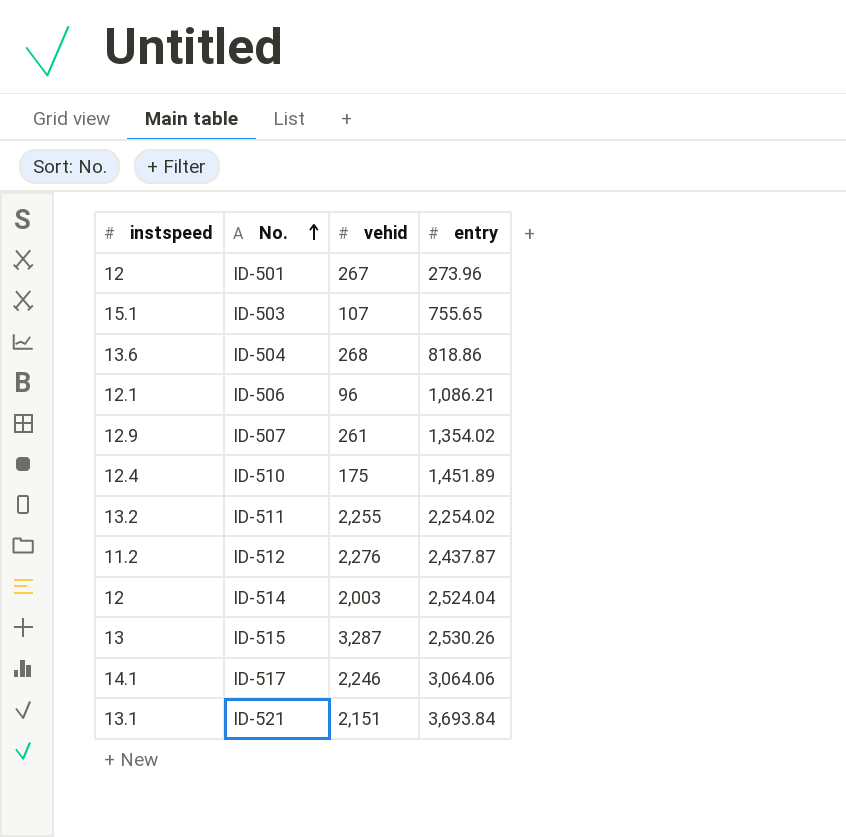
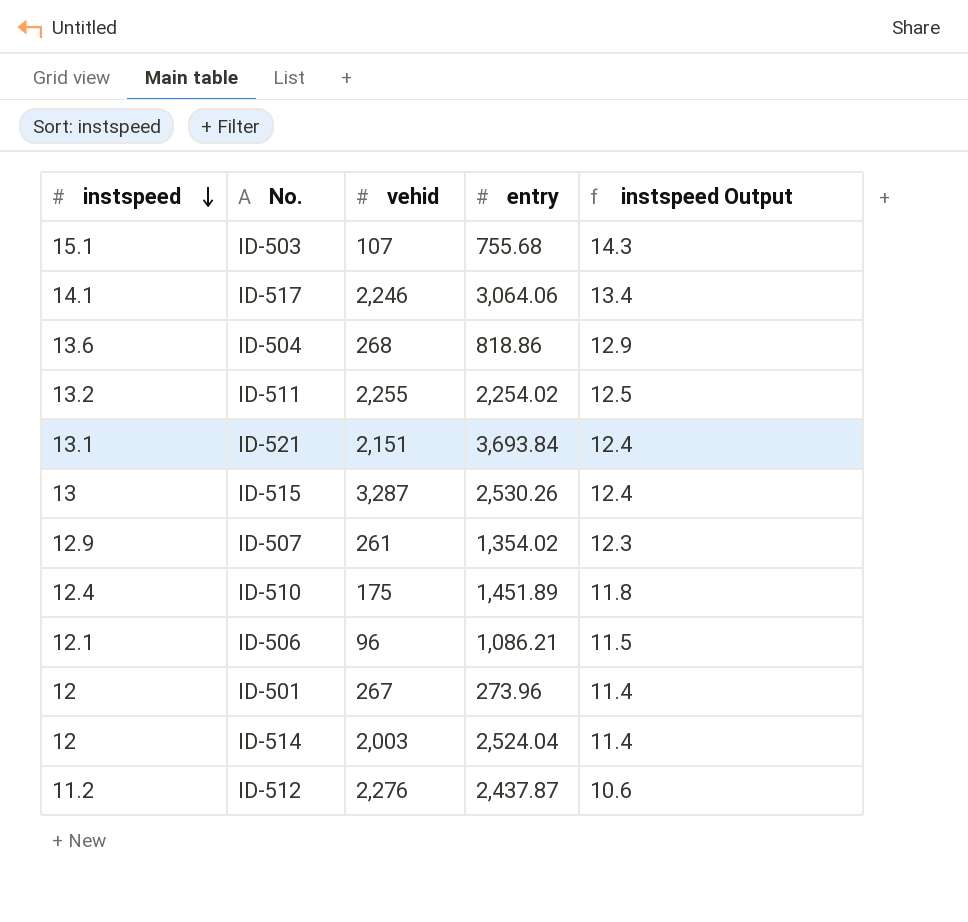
row order: No. ascending -> instspeed descending
column instspeed Output | formula: none -> [instspeed] * 0.95
ID-503 | entry: 755.65 -> 755.68

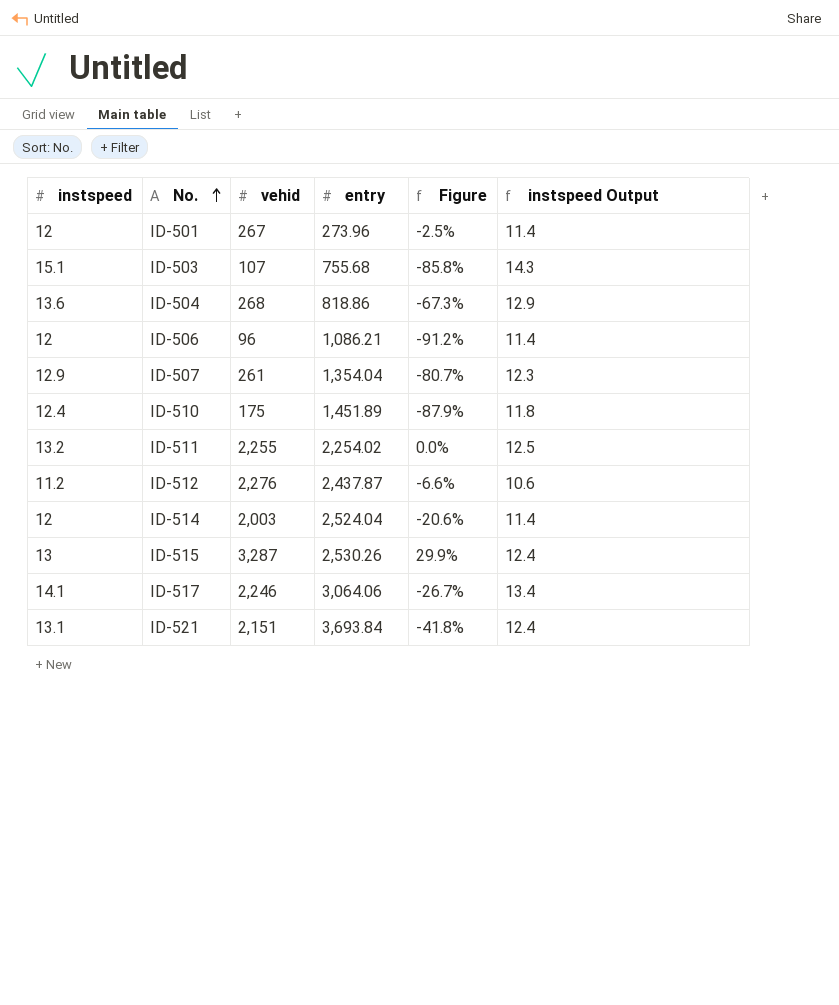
row order: instspeed descending -> No. ascending
column Figure | formula: none -> ([vehid] - [entry]) / [entry]
ID-506 | instspeed: 12.1 -> 12
ID-506 | instspeed Output: 11.5 -> 11.4
ID-507 | entry: 1,354.02 -> 1,354.04

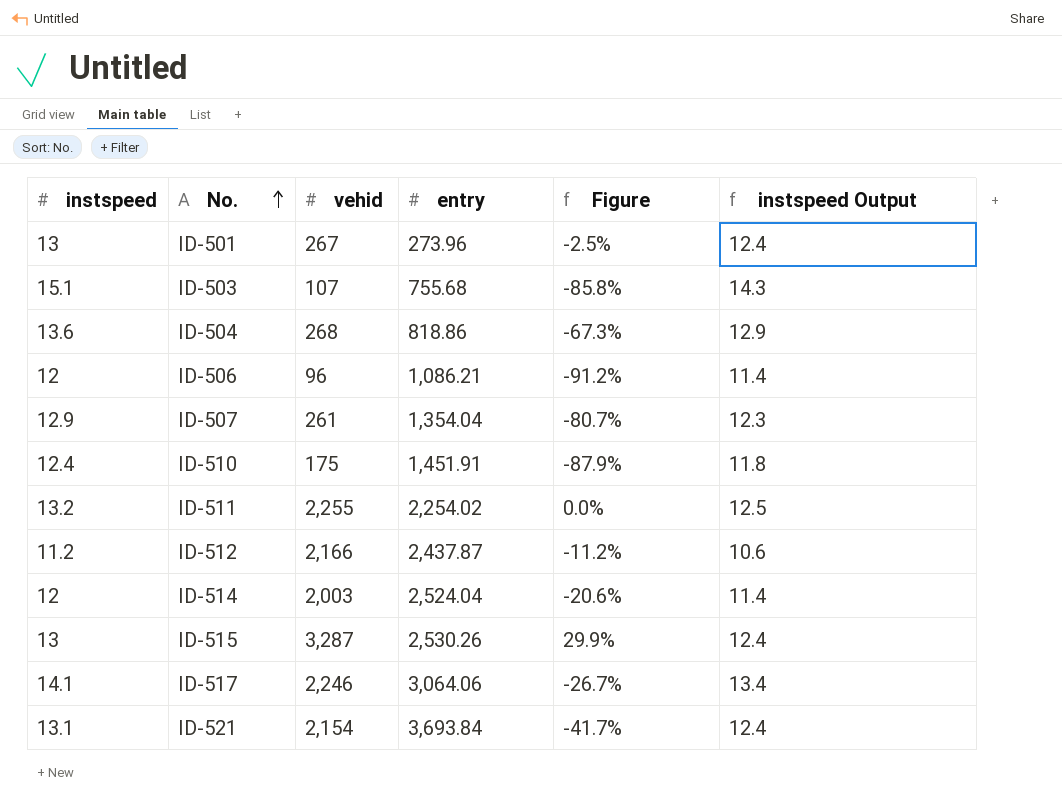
ID-501 | instspeed: 12 -> 13
ID-501 | instspeed Output: 11.4 -> 12.4
ID-510 | entry: 1,451.89 -> 1,451.91
ID-512 | vehid: 2,276 -> 2,166
ID-512 | Figure: -6.6% -> -11.2%
ID-521 | vehid: 2,151 -> 2,154
ID-521 | Figure: -41.8% -> -41.7%

